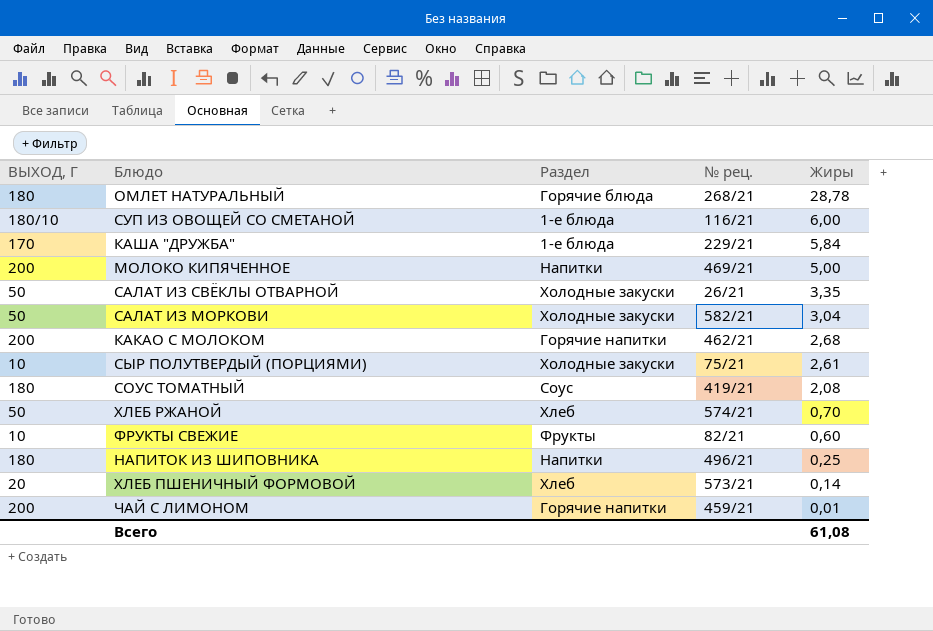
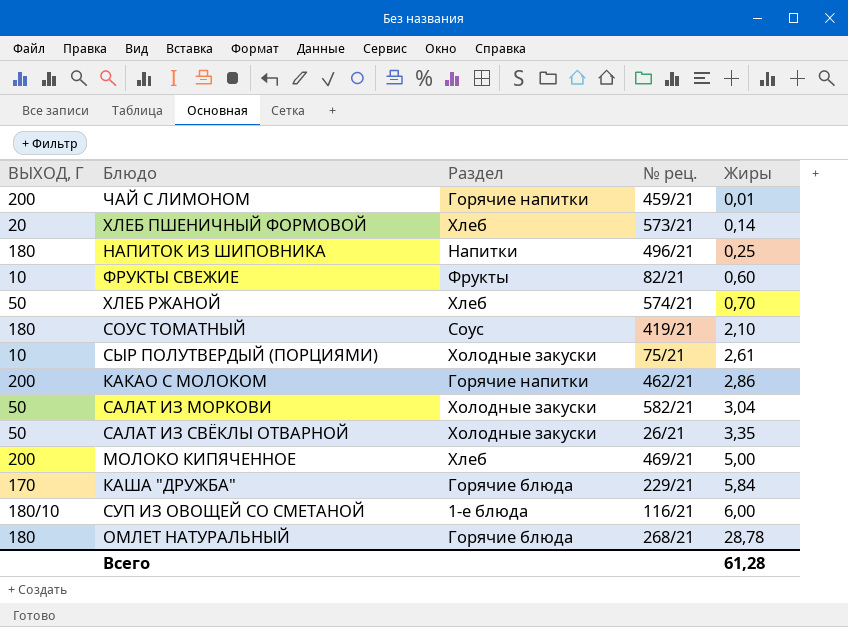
row order: Жиры descending -> Жиры ascending
СОУС ТОМАТНЫЙ | Жиры: 2,08 -> 2,10
КАКАО С МОЛОКОМ | Жиры: 2,68 -> 2,86
МОЛОКО КИПЯЧЕННОЕ | Раздел: Напитки -> Хлеб
КАША "ДРУЖБА" | Раздел: 1-е блюда -> Горячие блюда
Всего | Жиры: 61,08 -> 61,28

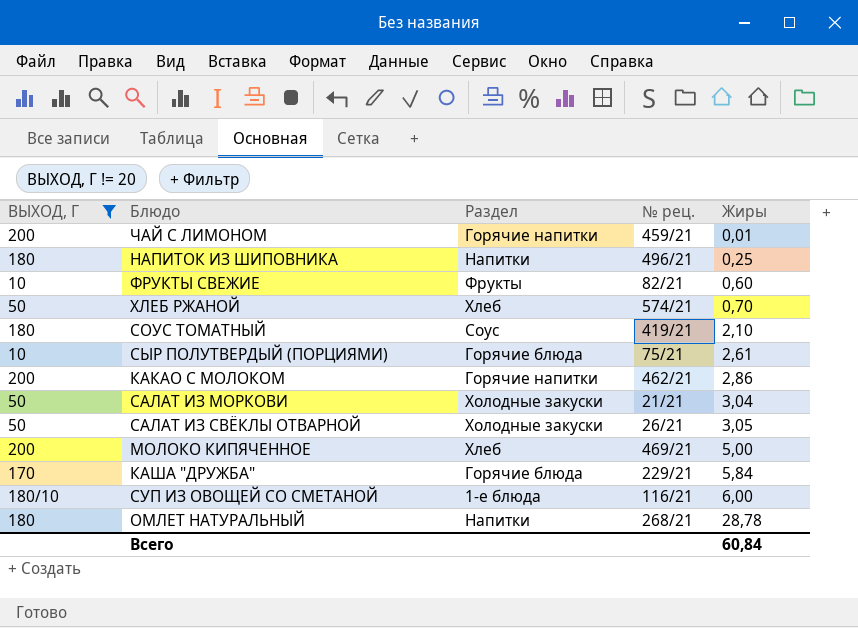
filter: none -> ВЫХОД, Г != 20
СЫР ПОЛУТВЕРДЫЙ (ПОРЦИЯМИ) | Раздел: Холодные закуски -> Горячие блюда
САЛАТ ИЗ МОРКОВИ | № рец.: 582/21 -> 21/21
САЛАТ ИЗ СВЁКЛЫ ОТВАРНОЙ | Жиры: 3,35 -> 3,05
ОМЛЕТ НАТУРАЛЬНЫЙ | Раздел: Горячие блюда -> Напитки
Всего | Жиры: 61,28 -> 60,84

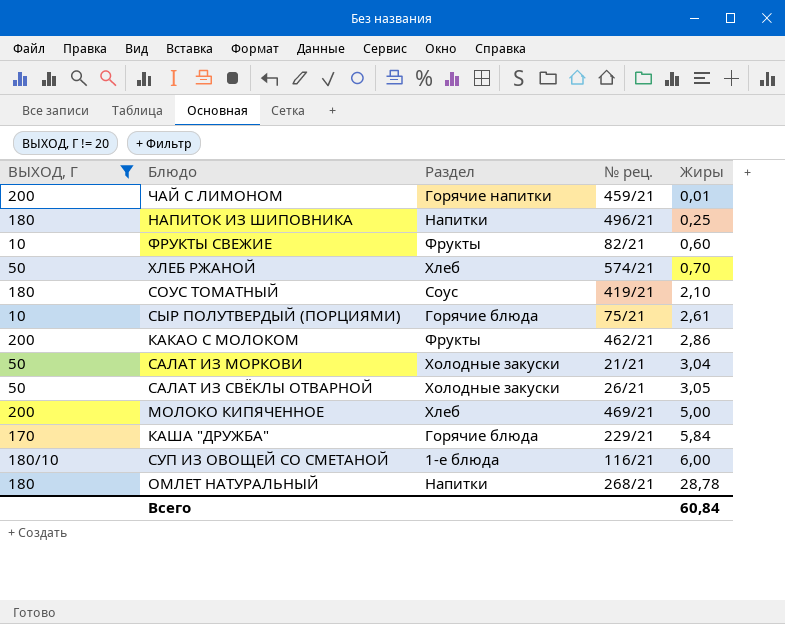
КАКАО С МОЛОКОМ | Раздел: Горячие напитки -> Фрукты

